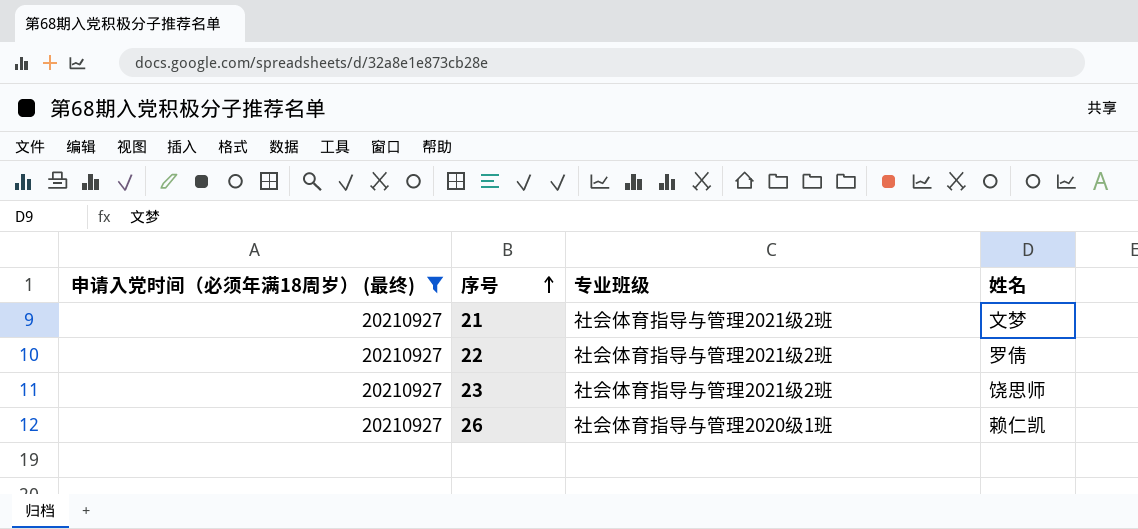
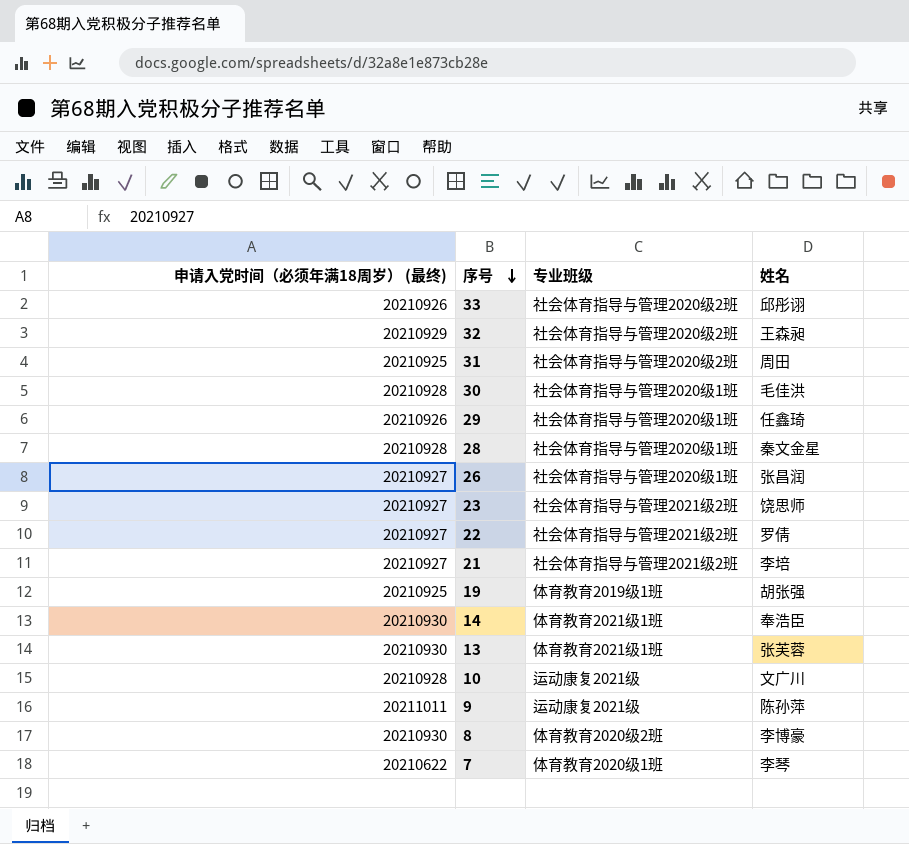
filter: 申请入党时间（必须年满18周岁） (最终) = 20210927 -> none
row order: 序号 ascending -> 序号 descending
26 | 姓名: 赖仁凯 -> 张昌润
21 | 姓名: 文梦 -> 李培

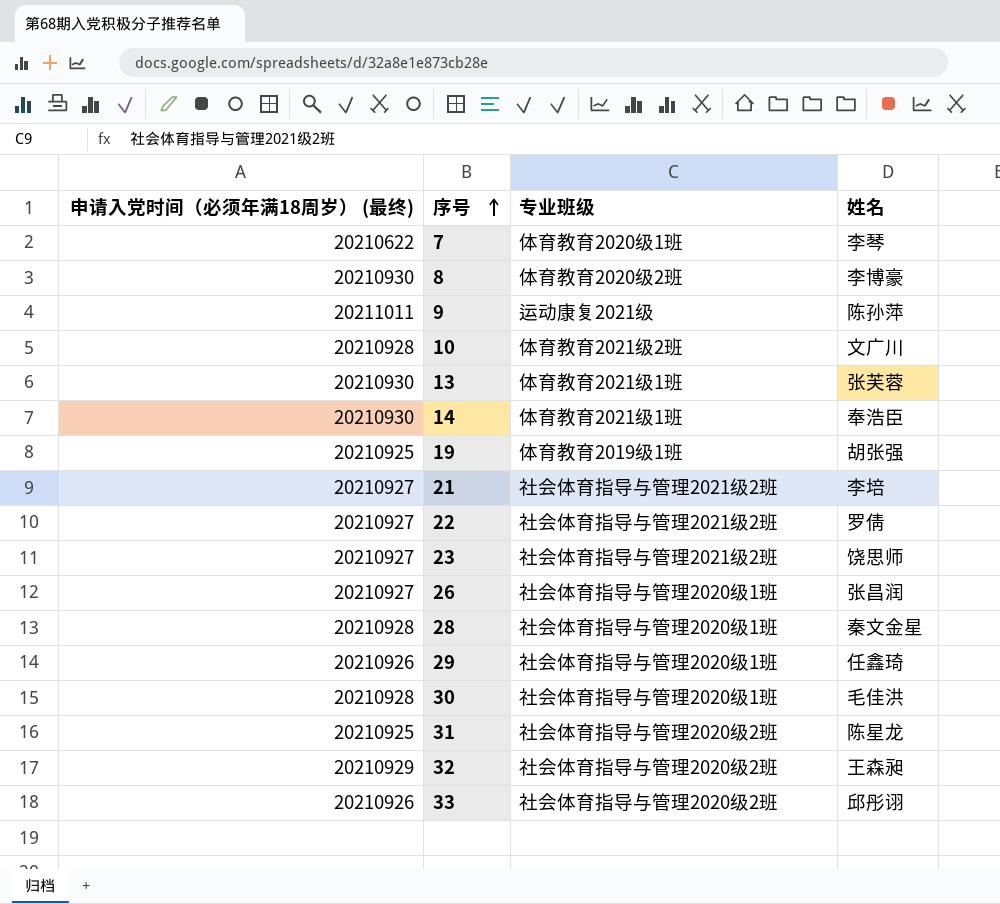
row order: 序号 descending -> 序号 ascending
10 | 专业班级: 运动康复2021级 -> 体育教育2021级2班
31 | 姓名: 周田 -> 陈星龙

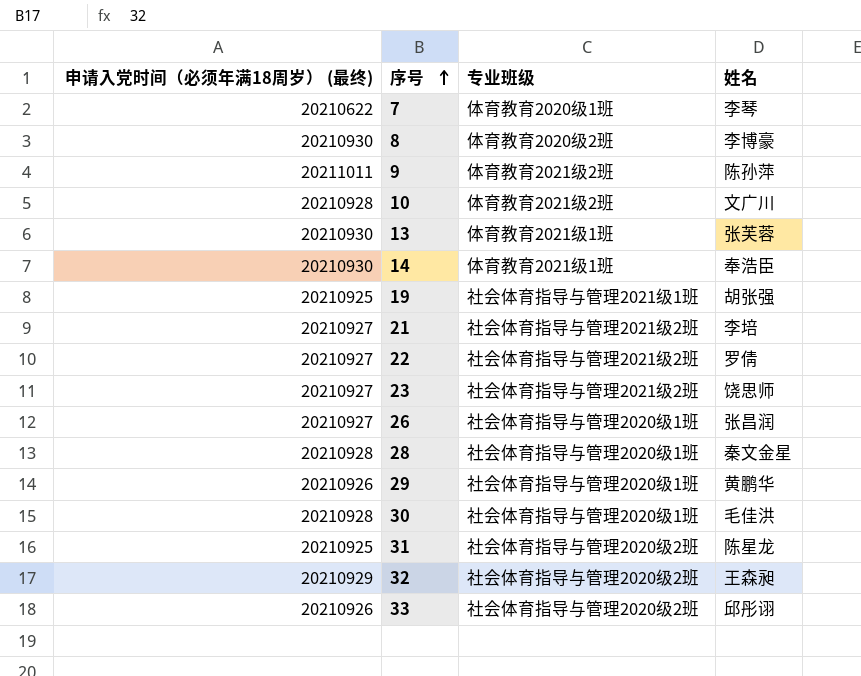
9 | 专业班级: 运动康复2021级 -> 体育教育2021级2班
19 | 专业班级: 体育教育2019级1班 -> 社会体育指导与管理2021级1班
29 | 姓名: 任鑫琦 -> 黄鹏华

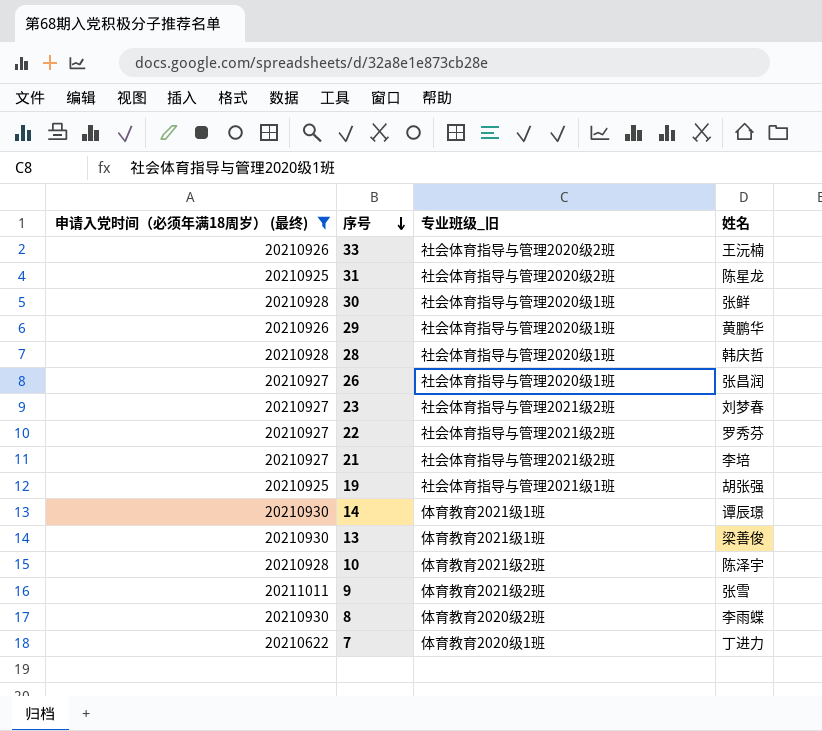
filter: none -> 申请入党时间（必须年满18周岁） (最终) != 20210929
row order: 序号 ascending -> 序号 descending
column name: 专业班级 -> 专业班级_旧
33 | 姓名: 邱彤诩 -> 王沅楠
30 | 姓名: 毛佳洪 -> 张鲜
28 | 姓名: 秦文金星 -> 韩庆哲
23 | 姓名: 饶思师 -> 刘梦春
22 | 姓名: 罗倩 -> 罗秀芬
14 | 姓名: 奉浩臣 -> 谭辰璟
13 | 姓名: 张芙蓉 -> 梁善俊
10 | 姓名: 文广川 -> 陈泽宇
9 | 姓名: 陈孙萍 -> 张雪
8 | 姓名: 李博豪 -> 李雨蝶
7 | 姓名: 李琴 -> 丁进力

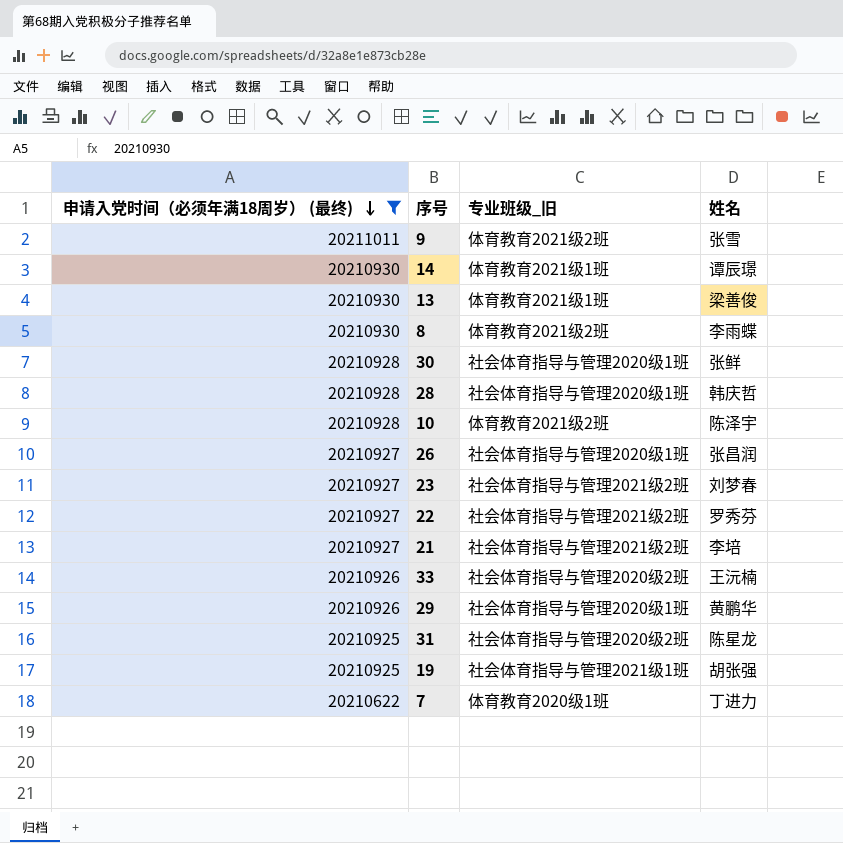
row order: 序号 descending -> 申请入党时间（必须年满18周岁） (最终) descending
8 | 专业班级_旧: 体育教育2020级2班 -> 体育教育2021级2班

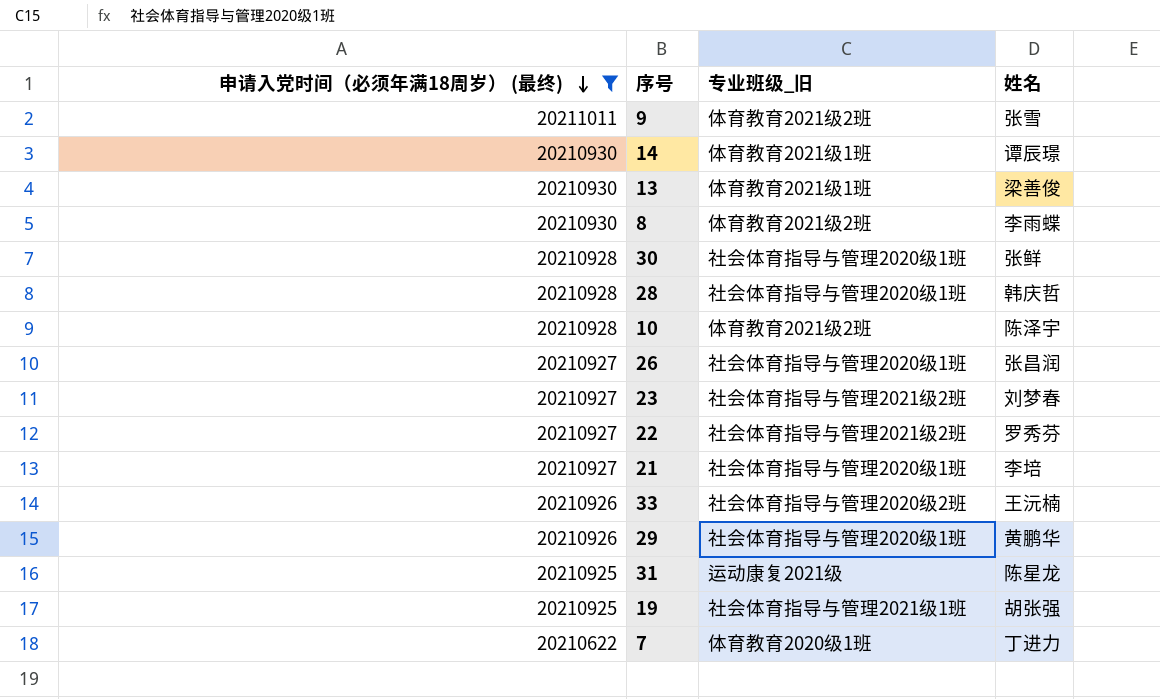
21 | 专业班级_旧: 社会体育指导与管理2021级2班 -> 社会体育指导与管理2020级1班
31 | 专业班级_旧: 社会体育指导与管理2020级2班 -> 运动康复2021级

